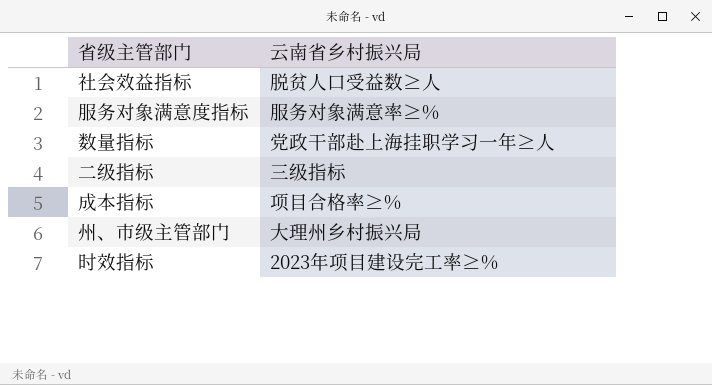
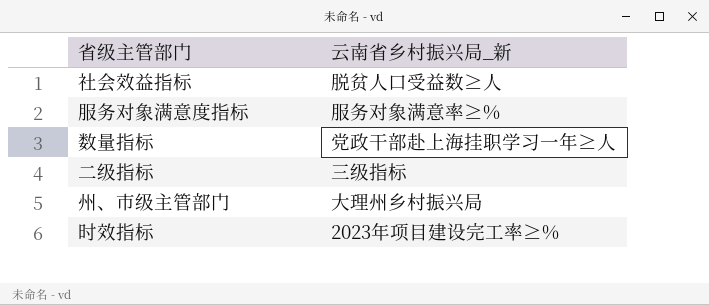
column name: 云南省乡村振兴局 -> 云南省乡村振兴局_新
row 成本指标: 项目合格率≥% -> none

